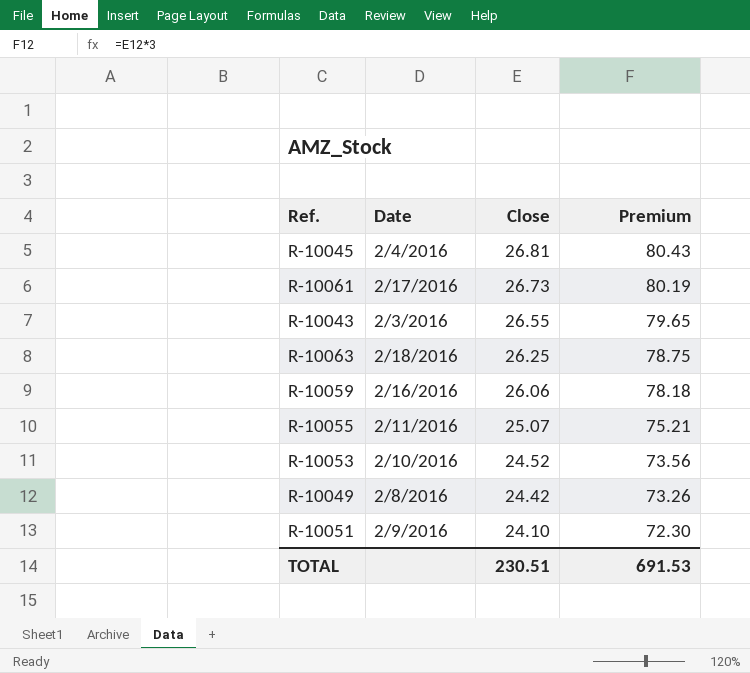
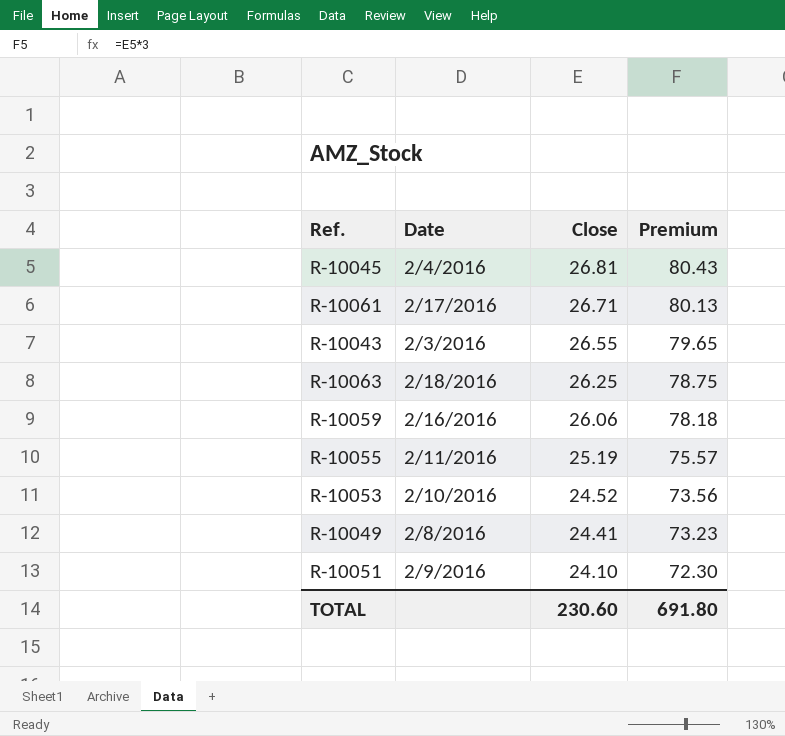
R-10061 | Close: 26.73 -> 26.71
R-10061 | Premium: 80.19 -> 80.13
R-10055 | Close: 25.07 -> 25.19
R-10055 | Premium: 75.21 -> 75.57
R-10049 | Close: 24.42 -> 24.41
R-10049 | Premium: 73.26 -> 73.23
TOTAL | Close: 230.51 -> 230.60
TOTAL | Premium: 691.53 -> 691.80

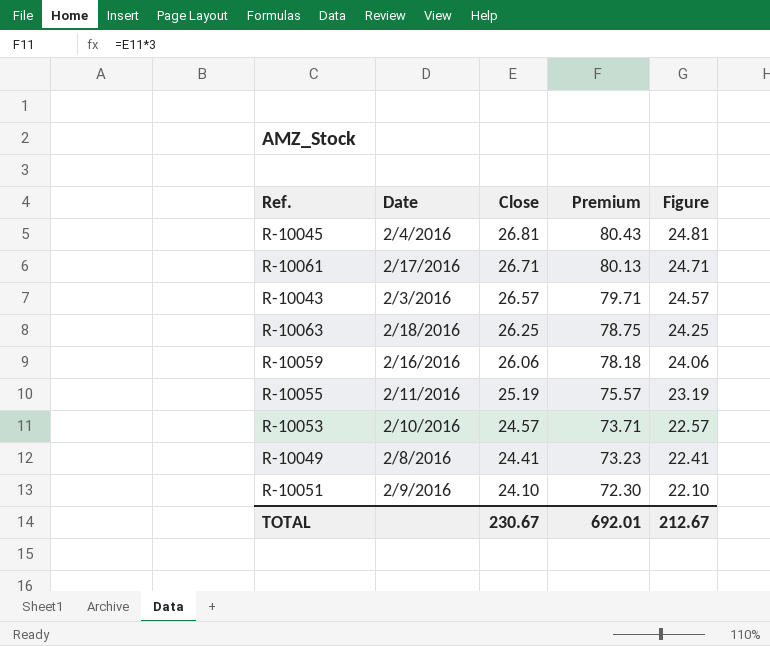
column Figure | formula: none -> [Close] - 2
R-10043 | Close: 26.55 -> 26.57
R-10043 | Premium: 79.65 -> 79.71
R-10053 | Close: 24.52 -> 24.57
R-10053 | Premium: 73.56 -> 73.71
TOTAL | Close: 230.60 -> 230.67
TOTAL | Premium: 691.80 -> 692.01

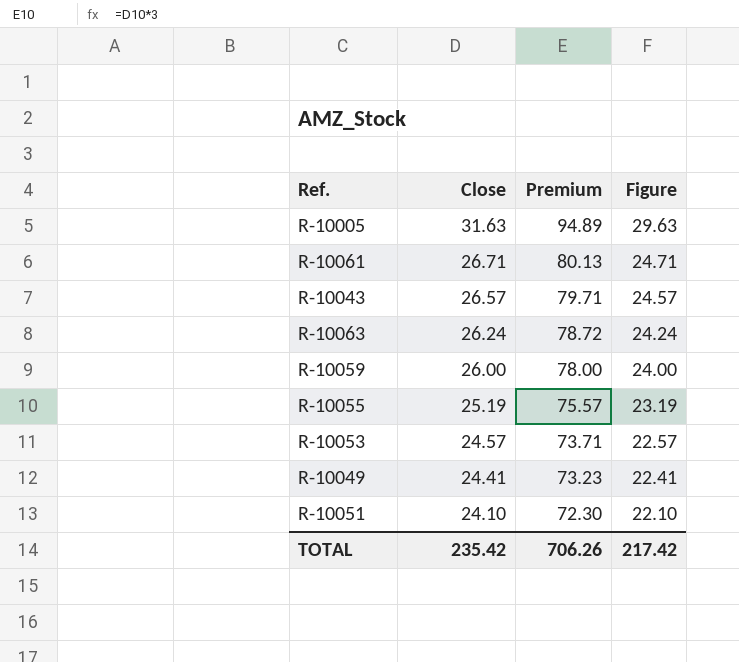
column Date | position: 2 -> none
row R-10045: 2/4/2016 | 26.81 | 80.43 | 24.81 -> none
row R-10005: none -> 31.63 | 94.89 | 29.63
R-10063 | Close: 26.25 -> 26.24
R-10063 | Premium: 78.75 -> 78.72
R-10063 | Figure: 24.25 -> 24.24
R-10059 | Close: 26.06 -> 26.00
R-10059 | Premium: 78.18 -> 78.00
R-10059 | Figure: 24.06 -> 24.00
TOTAL | Close: 230.67 -> 235.42
TOTAL | Premium: 692.01 -> 706.26
TOTAL | Figure: 212.67 -> 217.42

